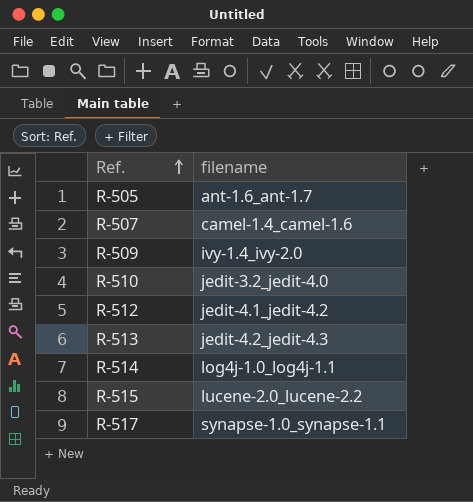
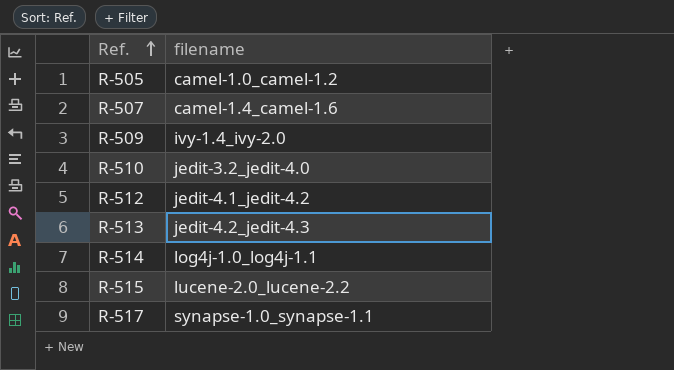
R-505 | filename: ant-1.6_ant-1.7 -> camel-1.0_camel-1.2

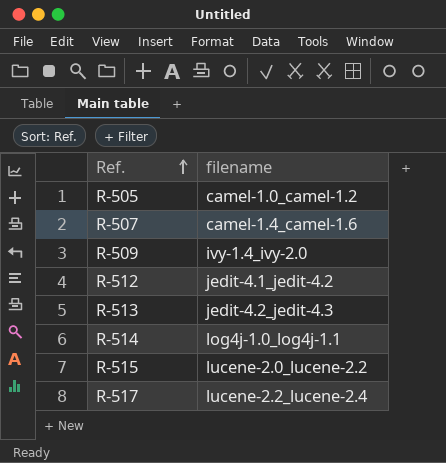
row R-510: jedit-3.2_jedit-4.0 -> none
R-517 | filename: synapse-1.0_synapse-1.1 -> lucene-2.2_lucene-2.4

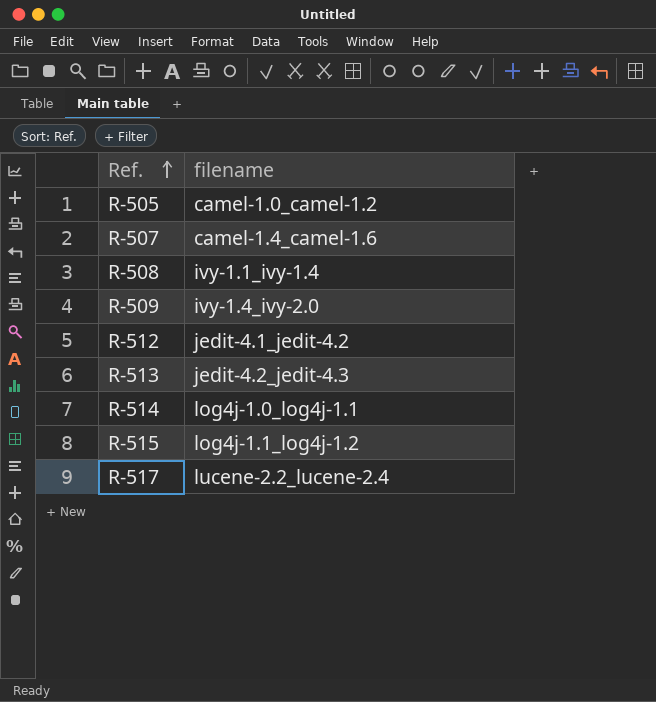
row R-508: none -> ivy-1.1_ivy-1.4
R-515 | filename: lucene-2.0_lucene-2.2 -> log4j-1.1_log4j-1.2

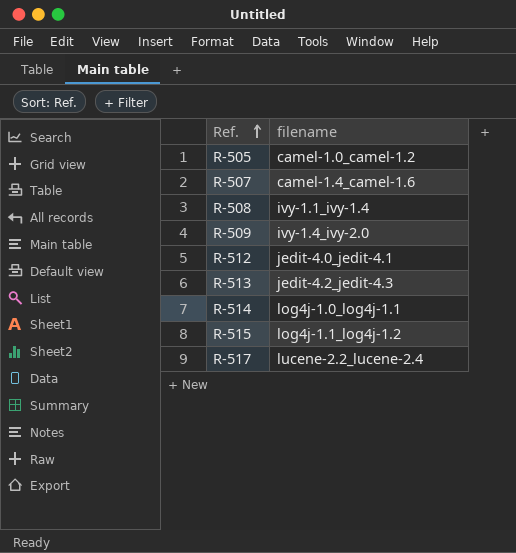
R-512 | filename: jedit-4.1_jedit-4.2 -> jedit-4.0_jedit-4.1

